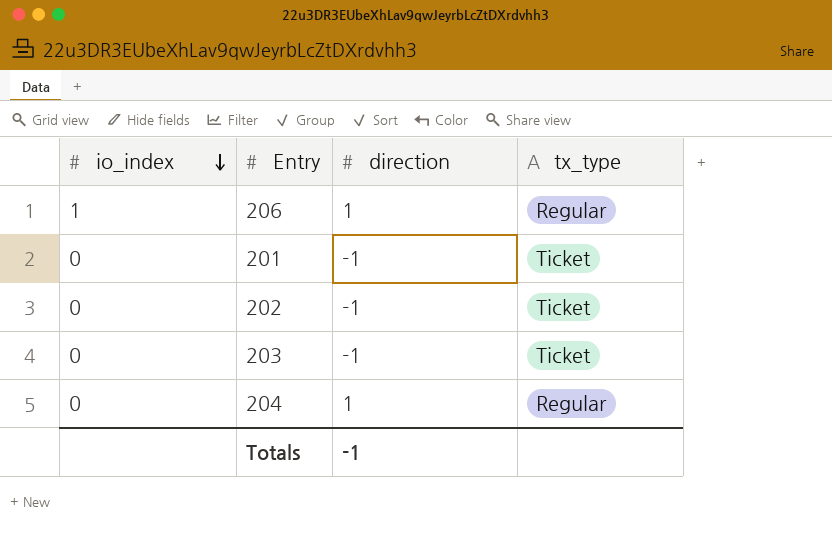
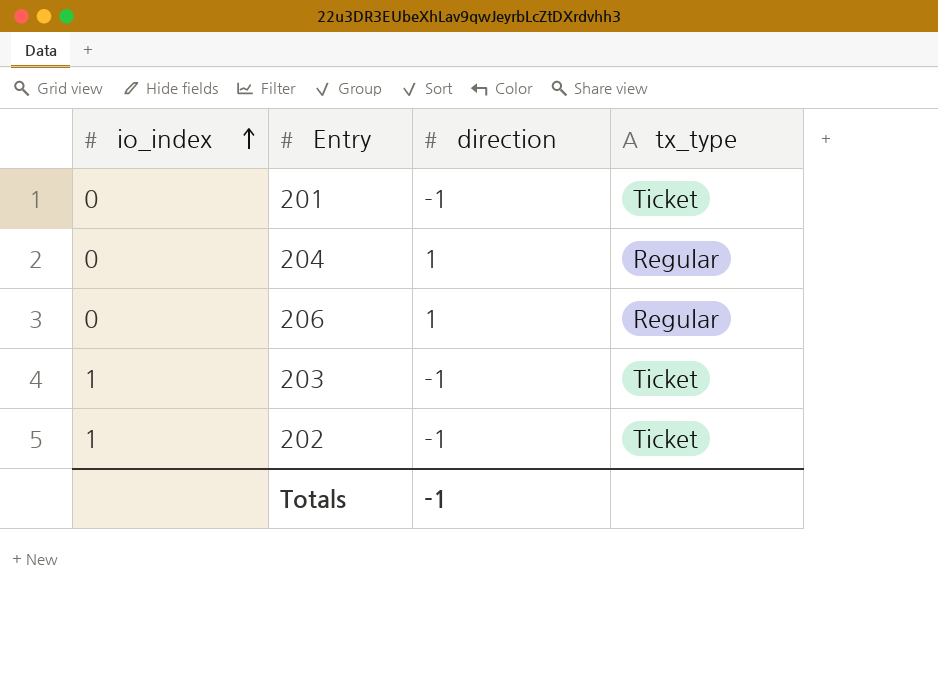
row order: io_index descending -> io_index ascending
206 | io_index: 1 -> 0
203 | io_index: 0 -> 1
202 | io_index: 0 -> 1

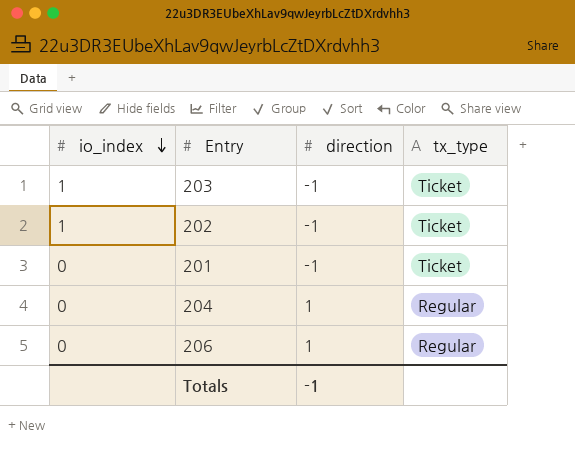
row order: io_index ascending -> io_index descending

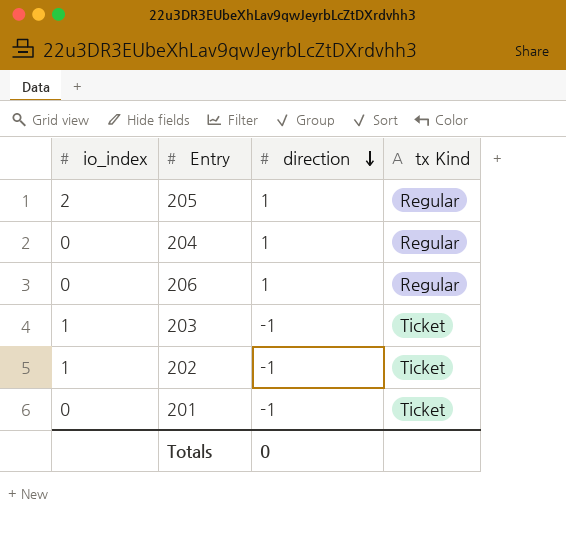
row order: io_index descending -> direction descending
column name: tx_type -> tx Kind
row 205: none -> 2 | 1 | Regular
Totals | direction: -1 -> 0

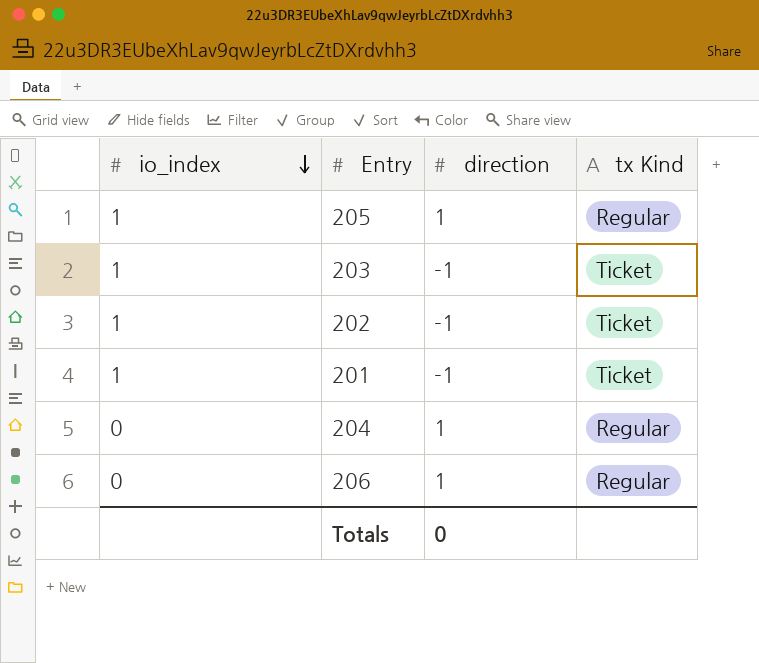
row order: direction descending -> io_index descending
205 | io_index: 2 -> 1
201 | io_index: 0 -> 1

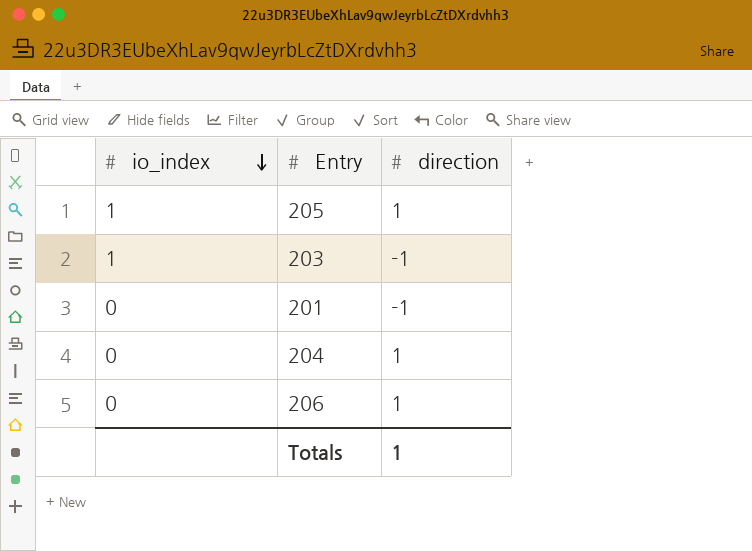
column tx Kind | position: 4 -> none
row 202: 1 | -1 | Ticket -> none
201 | io_index: 1 -> 0
Totals | direction: 0 -> 1

